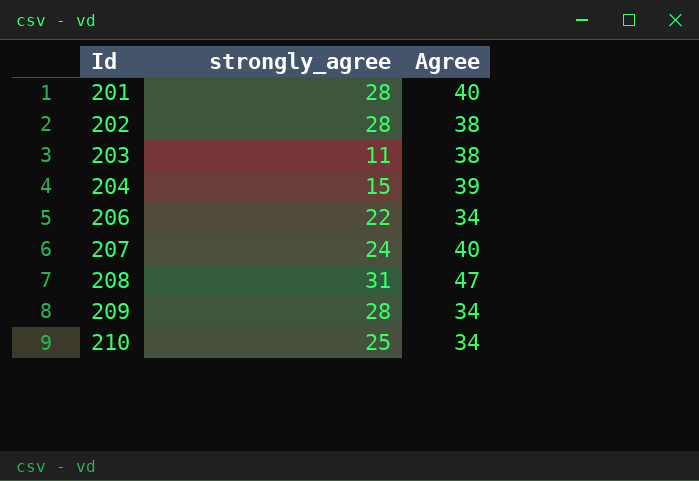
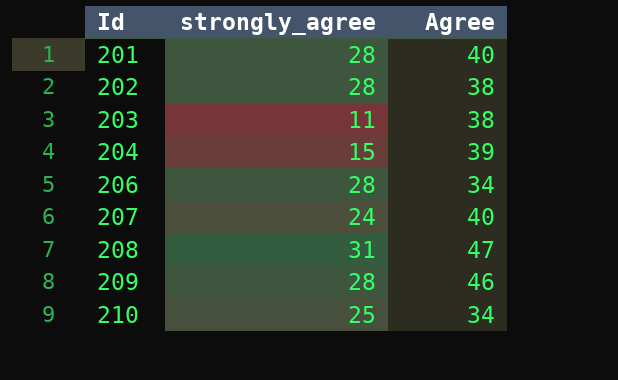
206 | strongly_agree: 22 -> 28
209 | Agree: 34 -> 46

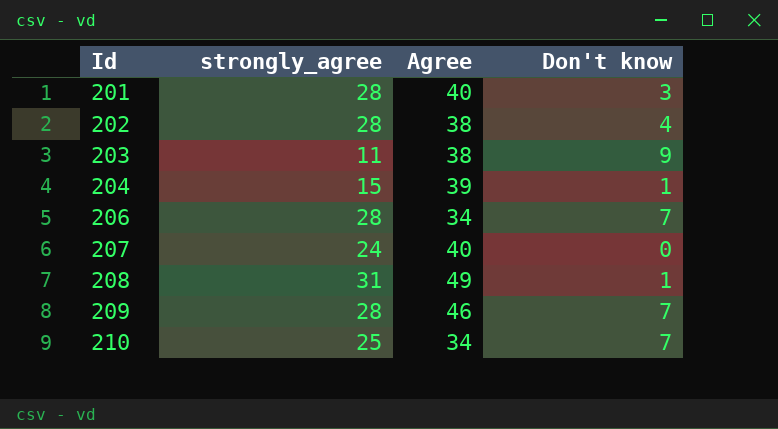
column Don't know | position: none -> 4
208 | Agree: 47 -> 49

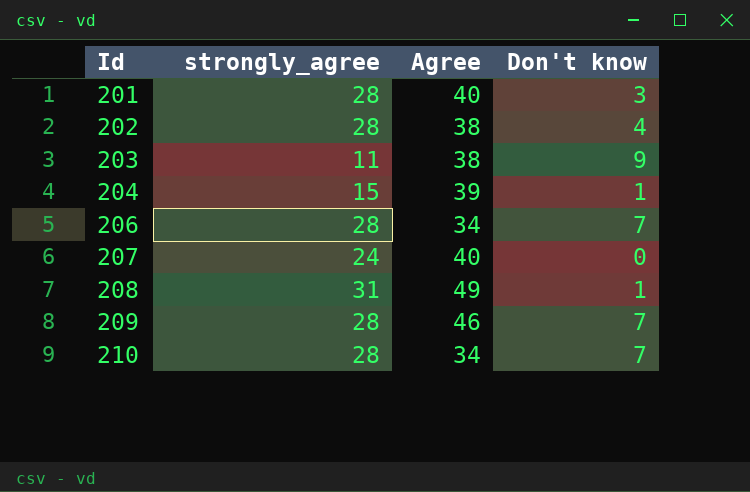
210 | strongly_agree: 25 -> 28

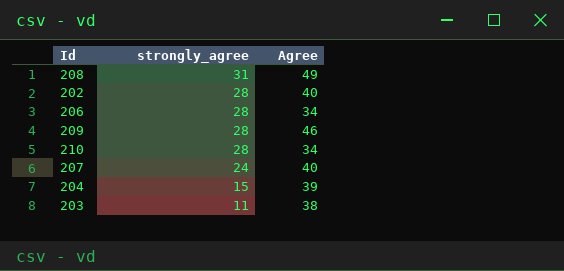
row order: Id ascending -> strongly_agree descending
column Don't know | position: 4 -> none
row 201: 28 | 40 | 3 -> none
202 | Agree: 38 -> 40

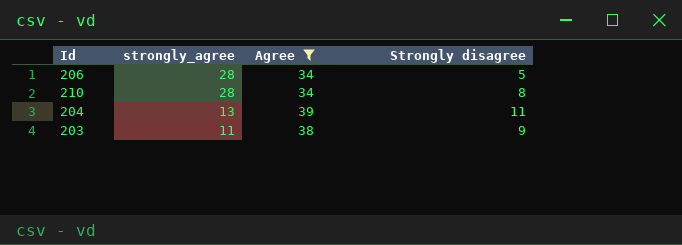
filter: none -> Agree <= 39
column Strongly disagree | position: none -> 4
204 | strongly_agree: 15 -> 13

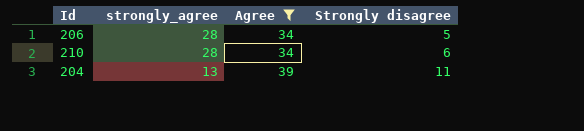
row 203: 11 | 38 | 9 -> none
210 | Strongly disagree: 8 -> 6

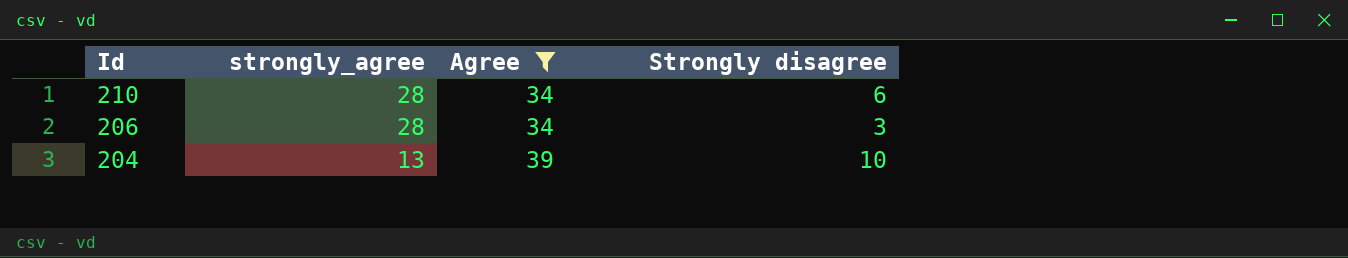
row order: strongly_agree descending -> Id descending
206 | Strongly disagree: 5 -> 3
204 | Strongly disagree: 11 -> 10

